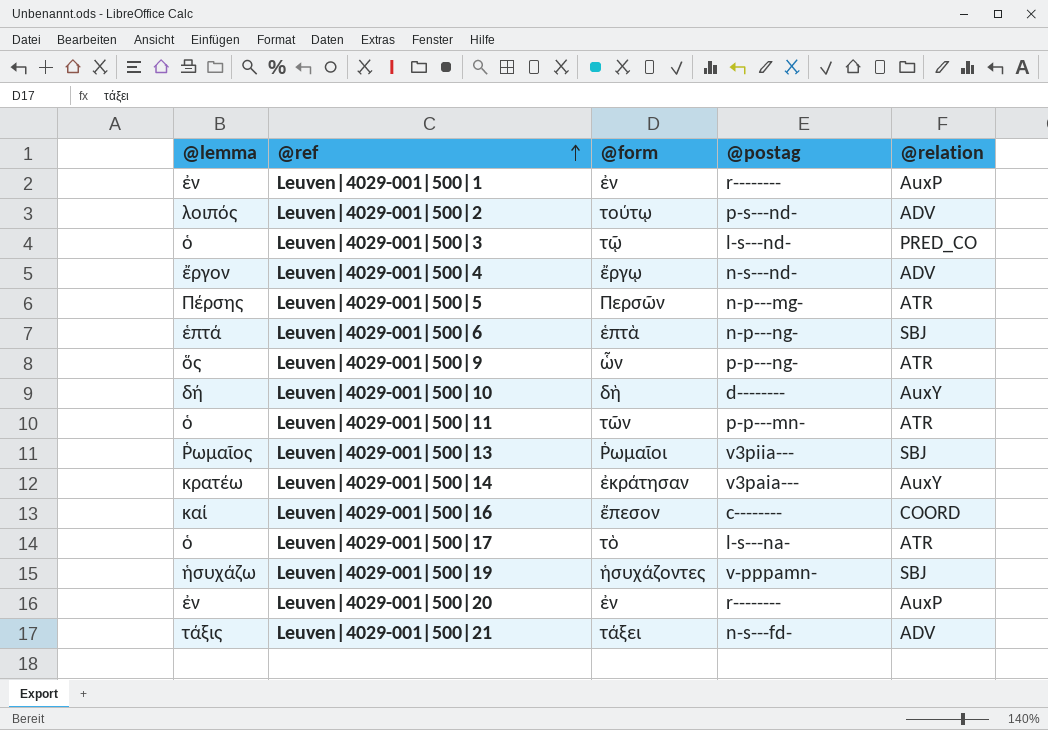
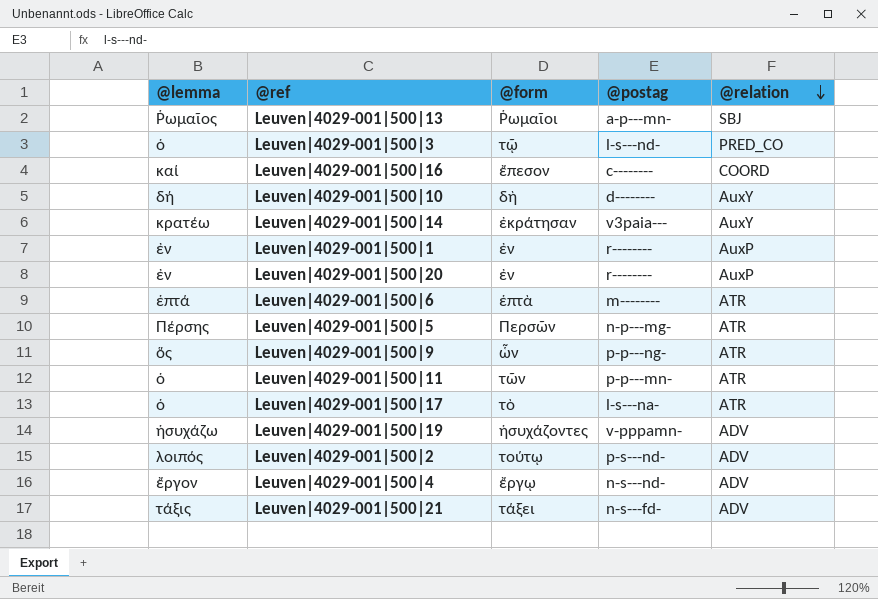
row order: @ref ascending -> @relation descending
Leuven|4029-001|500|13 | @postag: v3piia--- -> a-p---mn-
Leuven|4029-001|500|6 | @postag: n-p---ng- -> m--------
Leuven|4029-001|500|6 | @relation: SBJ -> ATR
Leuven|4029-001|500|19 | @relation: SBJ -> ADV

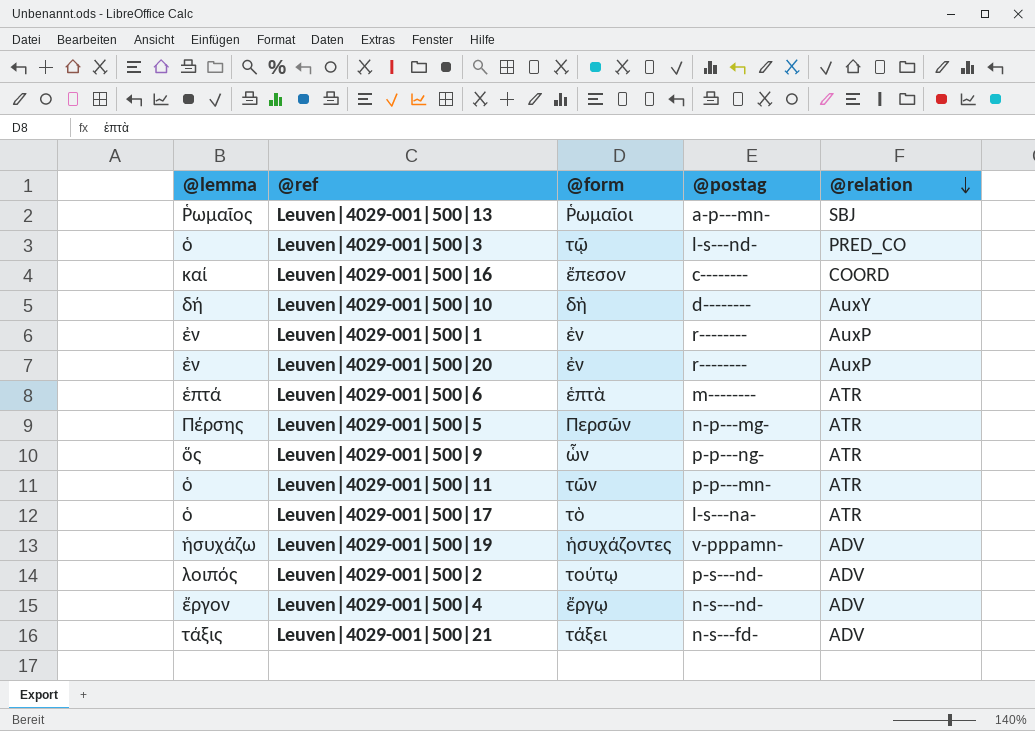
row Leuven|4029-001|500|14: κρατέω | ἐκράτησαν | v3paia--- | AuxY -> none

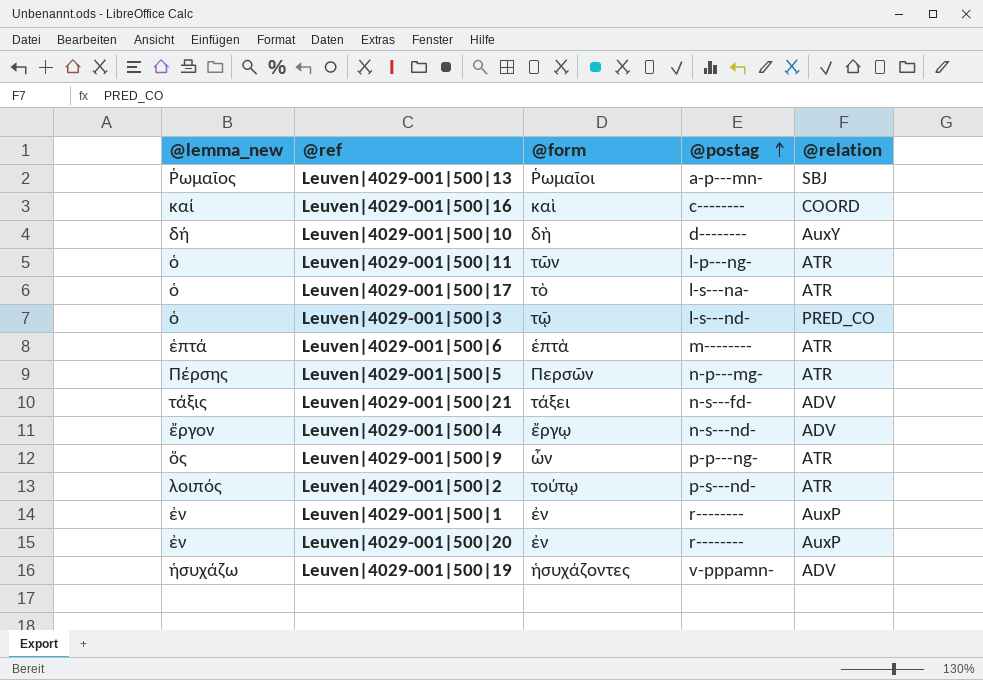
row order: @relation descending -> @postag ascending
column name: @lemma -> @lemma_new
Leuven|4029-001|500|16 | @form: ἔπεσον -> καὶ
Leuven|4029-001|500|11 | @postag: p-p---mn- -> l-p---ng-
Leuven|4029-001|500|2 | @relation: ADV -> ATR

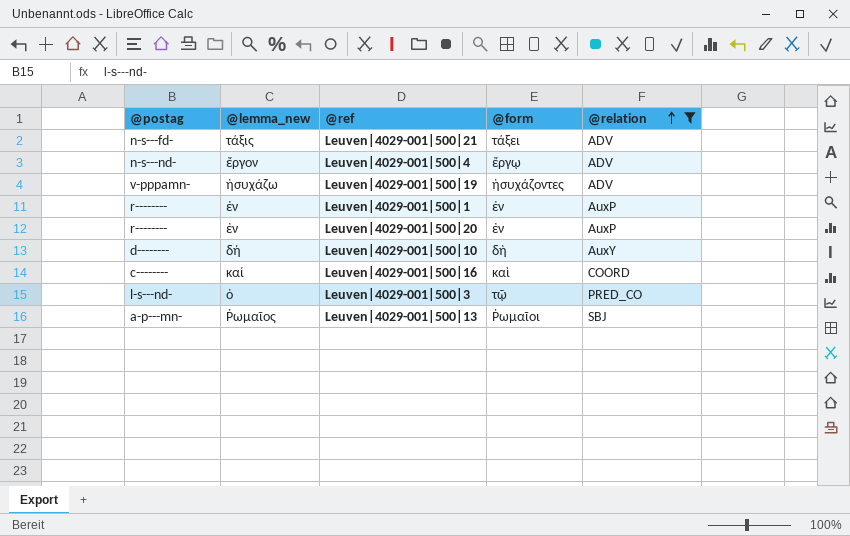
filter: none -> @relation != ATR
row order: @postag ascending -> @relation ascending
column @postag | position: 4 -> 1

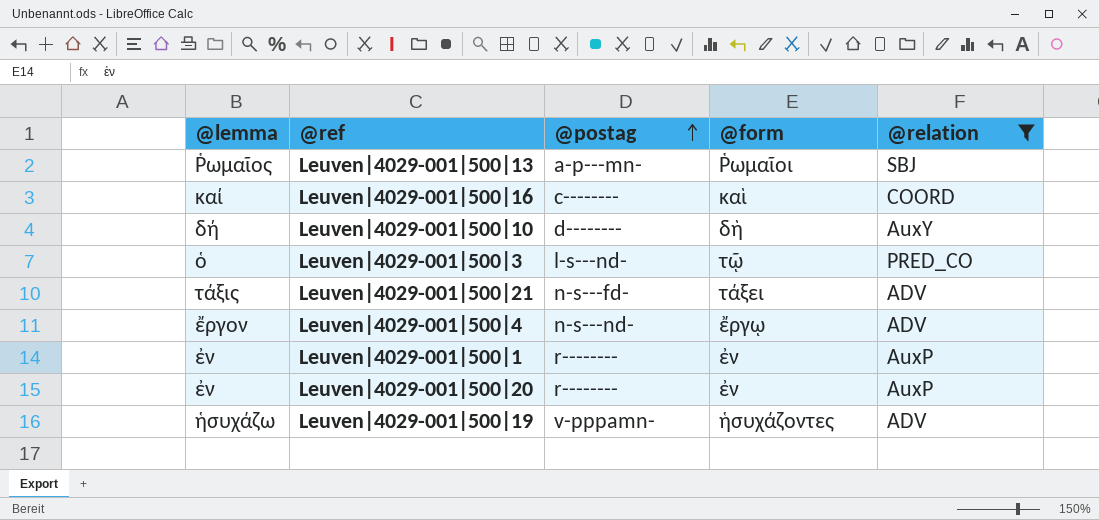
row order: @relation ascending -> @postag ascending
column name: @lemma_new -> @lemma
column @postag | position: 1 -> 3

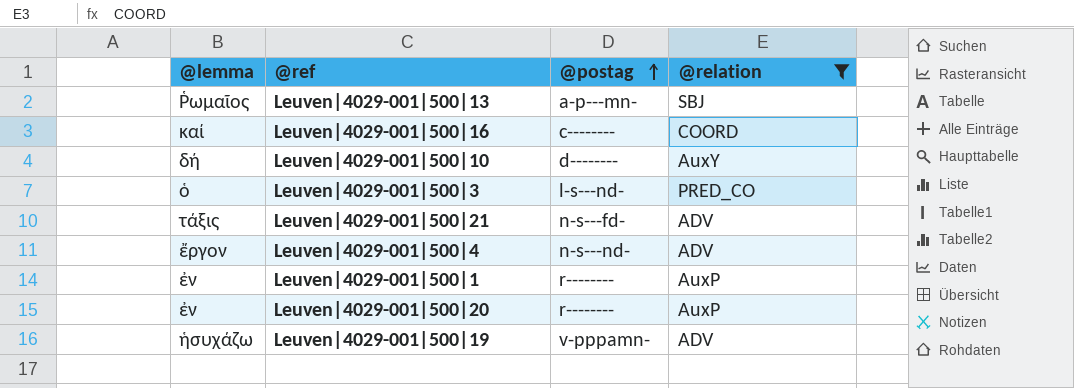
column @form | position: 4 -> none

